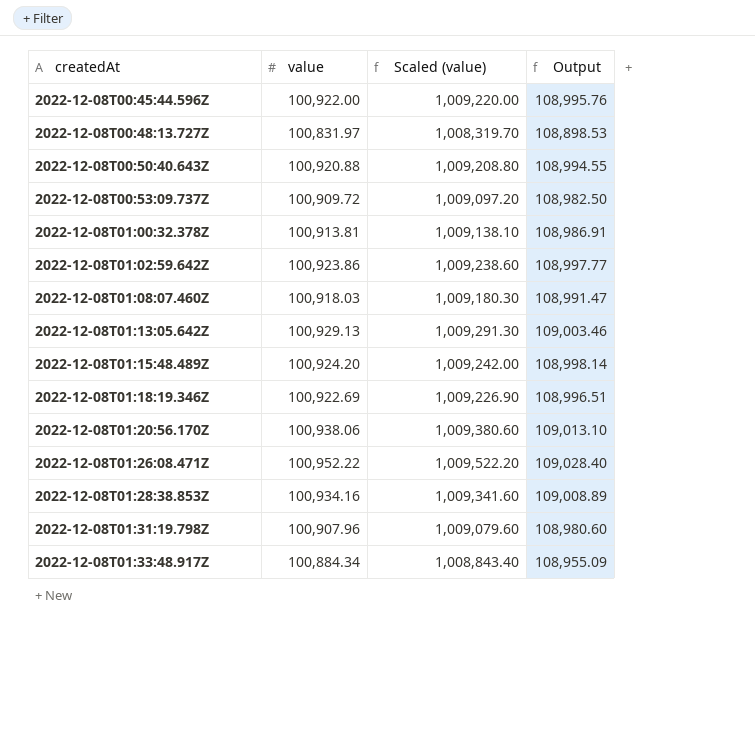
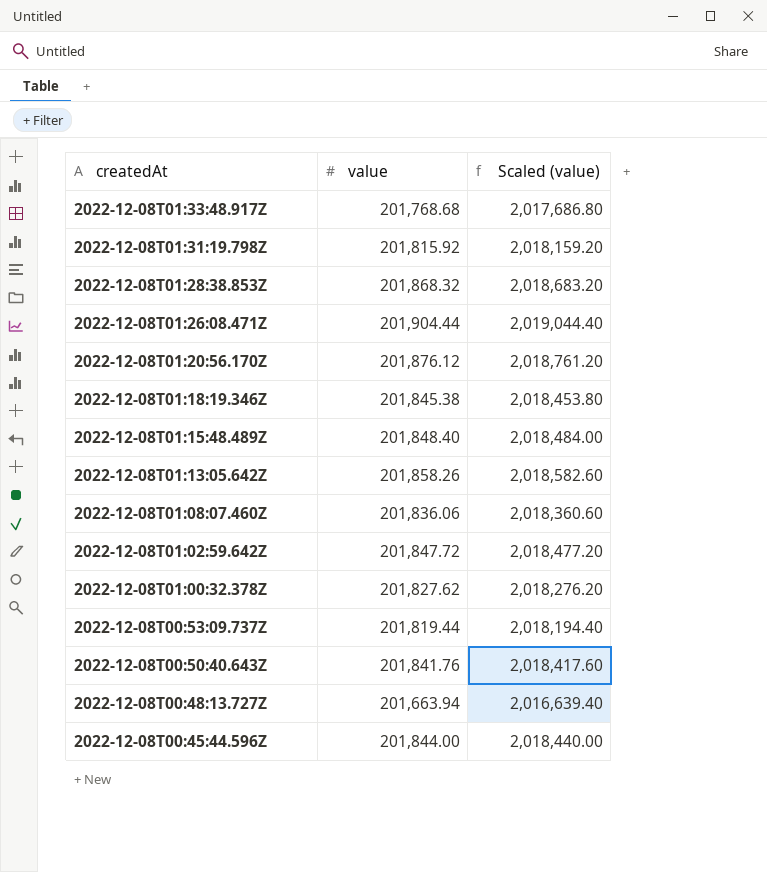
row order: createdAt ascending -> createdAt descending
column Output | formula: [value] * 1.08 -> none
2022-12-08T01:33:48.917Z | value: 100,884.34 -> 201,768.68
2022-12-08T01:33:48.917Z | Scaled (value): 1,008,843.40 -> 2,017,686.80
2022-12-08T01:31:19.798Z | value: 100,907.96 -> 201,815.92
2022-12-08T01:31:19.798Z | Scaled (value): 1,009,079.60 -> 2,018,159.20
2022-12-08T01:28:38.853Z | value: 100,934.16 -> 201,868.32
2022-12-08T01:28:38.853Z | Scaled (value): 1,009,341.60 -> 2,018,683.20
2022-12-08T01:26:08.471Z | value: 100,952.22 -> 201,904.44
2022-12-08T01:26:08.471Z | Scaled (value): 1,009,522.20 -> 2,019,044.40
2022-12-08T01:20:56.170Z | value: 100,938.06 -> 201,876.12
2022-12-08T01:20:56.170Z | Scaled (value): 1,009,380.60 -> 2,018,761.20
2022-12-08T01:18:19.346Z | value: 100,922.69 -> 201,845.38
2022-12-08T01:18:19.346Z | Scaled (value): 1,009,226.90 -> 2,018,453.80
2022-12-08T01:15:48.489Z | value: 100,924.20 -> 201,848.40
2022-12-08T01:15:48.489Z | Scaled (value): 1,009,242.00 -> 2,018,484.00
2022-12-08T01:13:05.642Z | value: 100,929.13 -> 201,858.26
2022-12-08T01:13:05.642Z | Scaled (value): 1,009,291.30 -> 2,018,582.60
2022-12-08T01:08:07.460Z | value: 100,918.03 -> 201,836.06
2022-12-08T01:08:07.460Z | Scaled (value): 1,009,180.30 -> 2,018,360.60
2022-12-08T01:02:59.642Z | value: 100,923.86 -> 201,847.72
2022-12-08T01:02:59.642Z | Scaled (value): 1,009,238.60 -> 2,018,477.20
2022-12-08T01:00:32.378Z | value: 100,913.81 -> 201,827.62
2022-12-08T01:00:32.378Z | Scaled (value): 1,009,138.10 -> 2,018,276.20
2022-12-08T00:53:09.737Z | value: 100,909.72 -> 201,819.44
2022-12-08T00:53:09.737Z | Scaled (value): 1,009,097.20 -> 2,018,194.40
2022-12-08T00:50:40.643Z | value: 100,920.88 -> 201,841.76
2022-12-08T00:50:40.643Z | Scaled (value): 1,009,208.80 -> 2,018,417.60
2022-12-08T00:48:13.727Z | value: 100,831.97 -> 201,663.94
2022-12-08T00:48:13.727Z | Scaled (value): 1,008,319.70 -> 2,016,639.40
2022-12-08T00:45:44.596Z | value: 100,922.00 -> 201,844.00
2022-12-08T00:45:44.596Z | Scaled (value): 1,009,220.00 -> 2,018,440.00

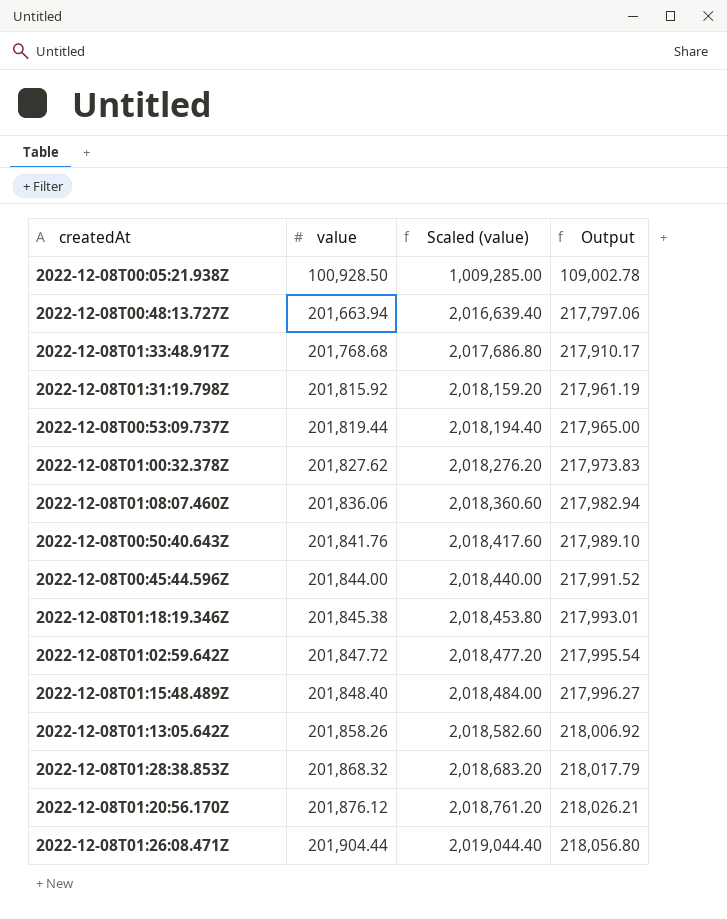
row order: createdAt descending -> value ascending
column Output | formula: none -> [value] * 1.08
row 2022-12-08T00:05:21.938Z: none -> 100,928.50 | 1,009,285.00 | 109,002.78

